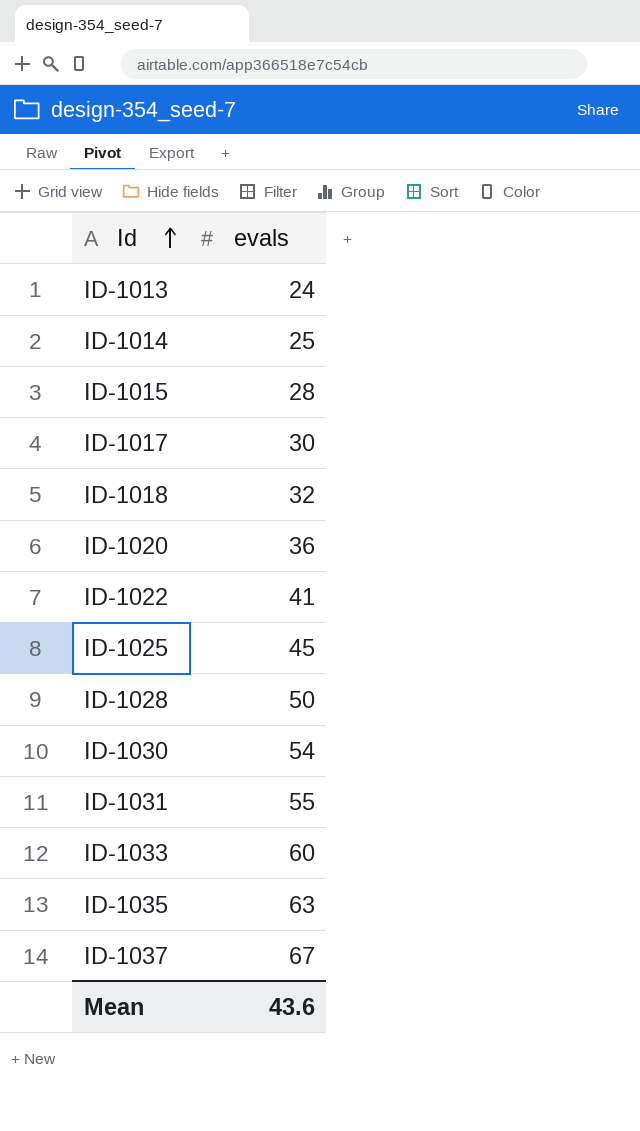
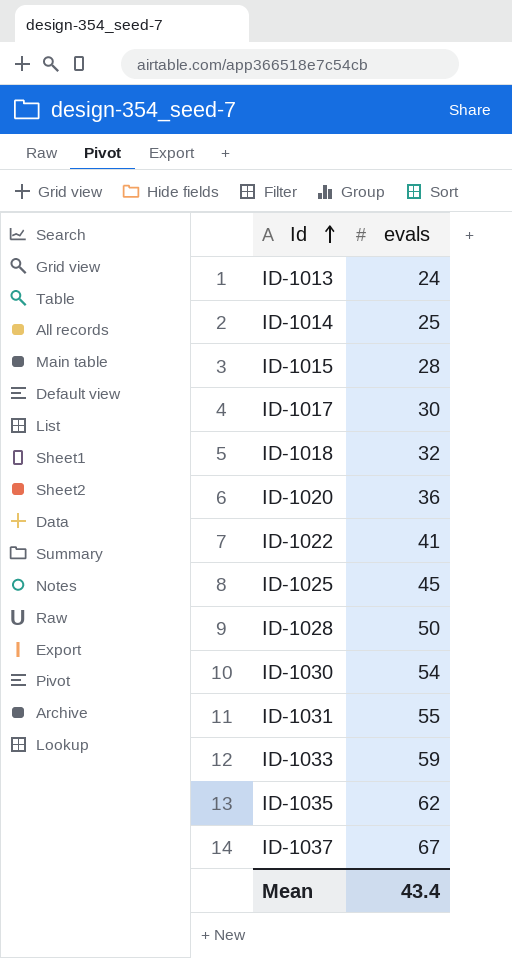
ID-1033 | evals: 60 -> 59
ID-1035 | evals: 63 -> 62
Mean | evals: 43.6 -> 43.4

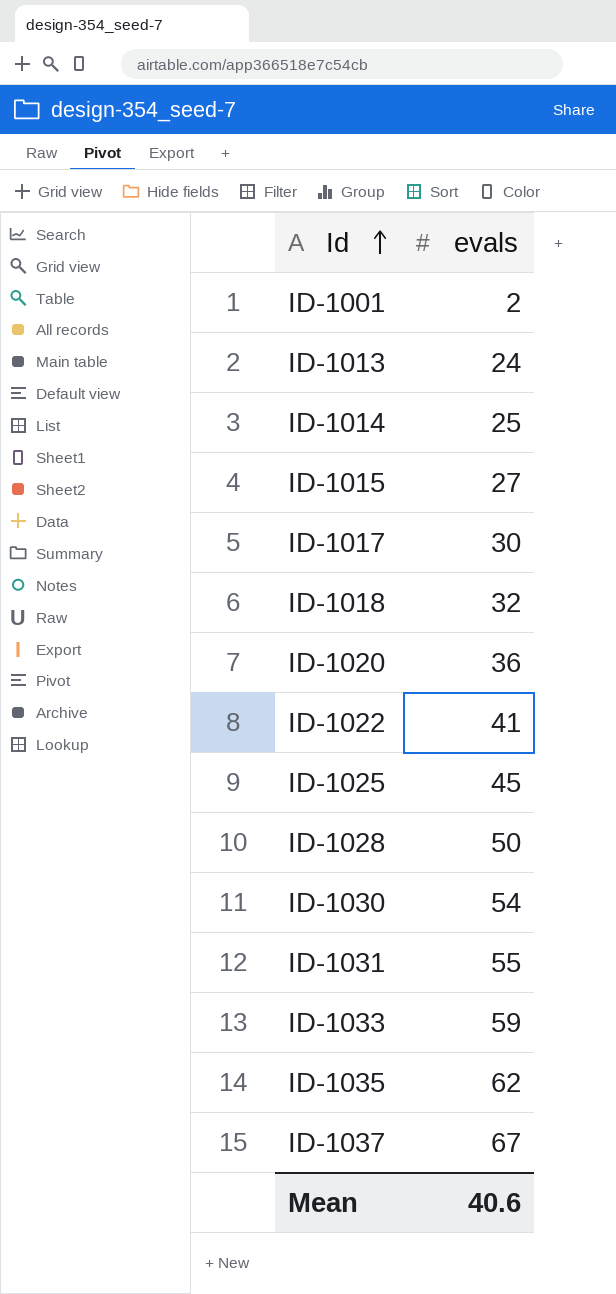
row ID-1001: none -> 2
ID-1015 | evals: 28 -> 27
Mean | evals: 43.4 -> 40.6

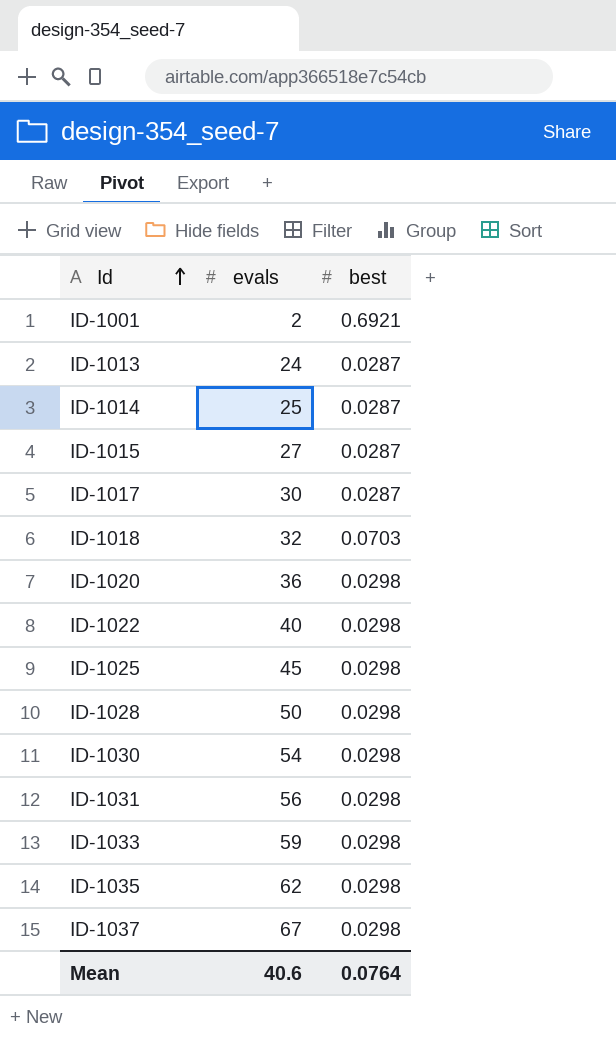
column best | position: none -> 3
ID-1022 | evals: 41 -> 40
ID-1031 | evals: 55 -> 56

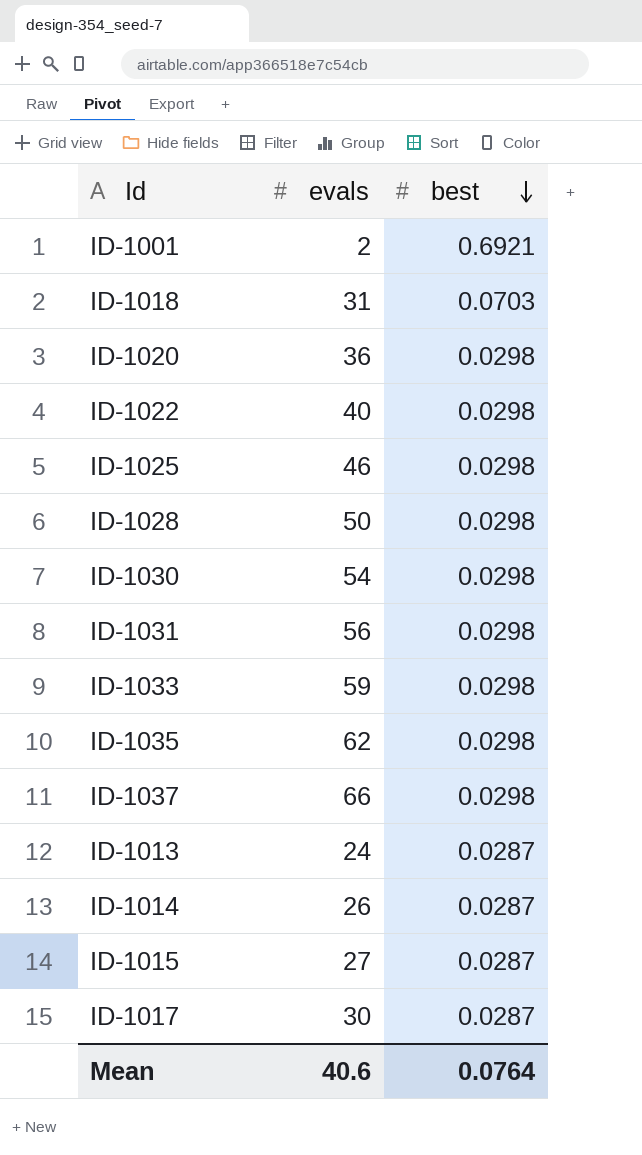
row order: Id ascending -> best descending
ID-1018 | evals: 32 -> 31
ID-1025 | evals: 45 -> 46
ID-1037 | evals: 67 -> 66
ID-1014 | evals: 25 -> 26

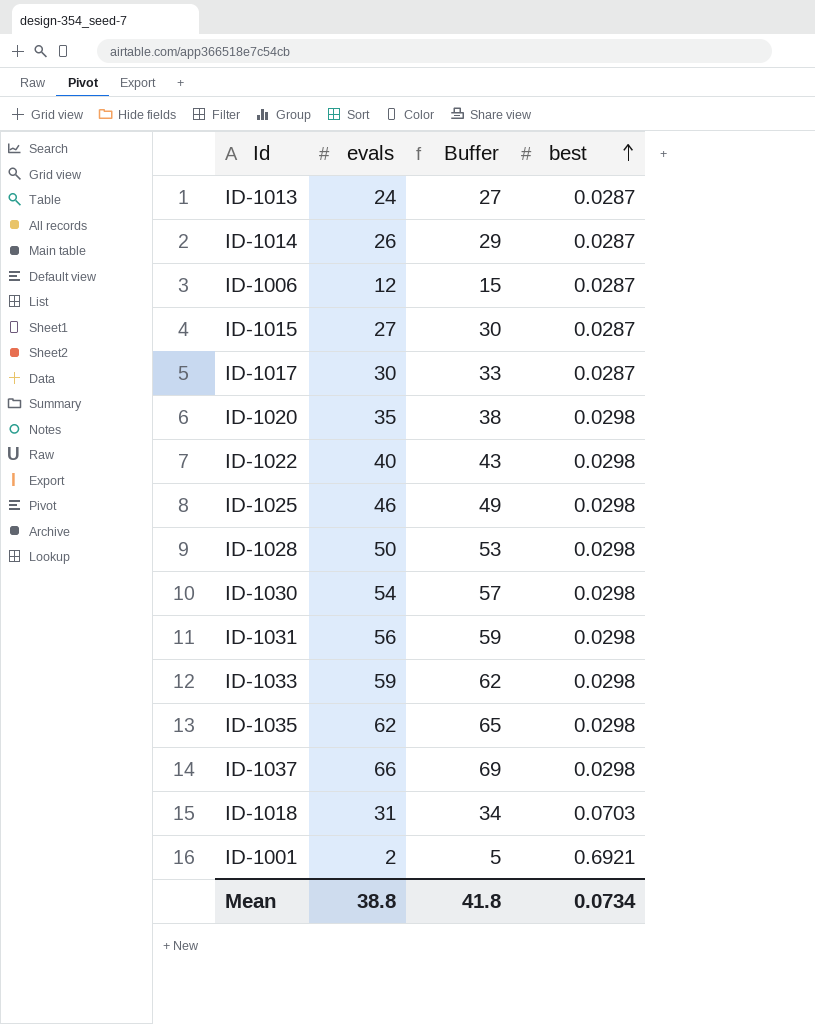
row order: best descending -> best ascending
column Buffer | formula: none -> [evals] + 3
row ID-1006: none -> 12 | 15 | 0.0287
ID-1020 | evals: 36 -> 35
Mean | evals: 40.6 -> 38.8
Mean | best: 0.0764 -> 0.0734

